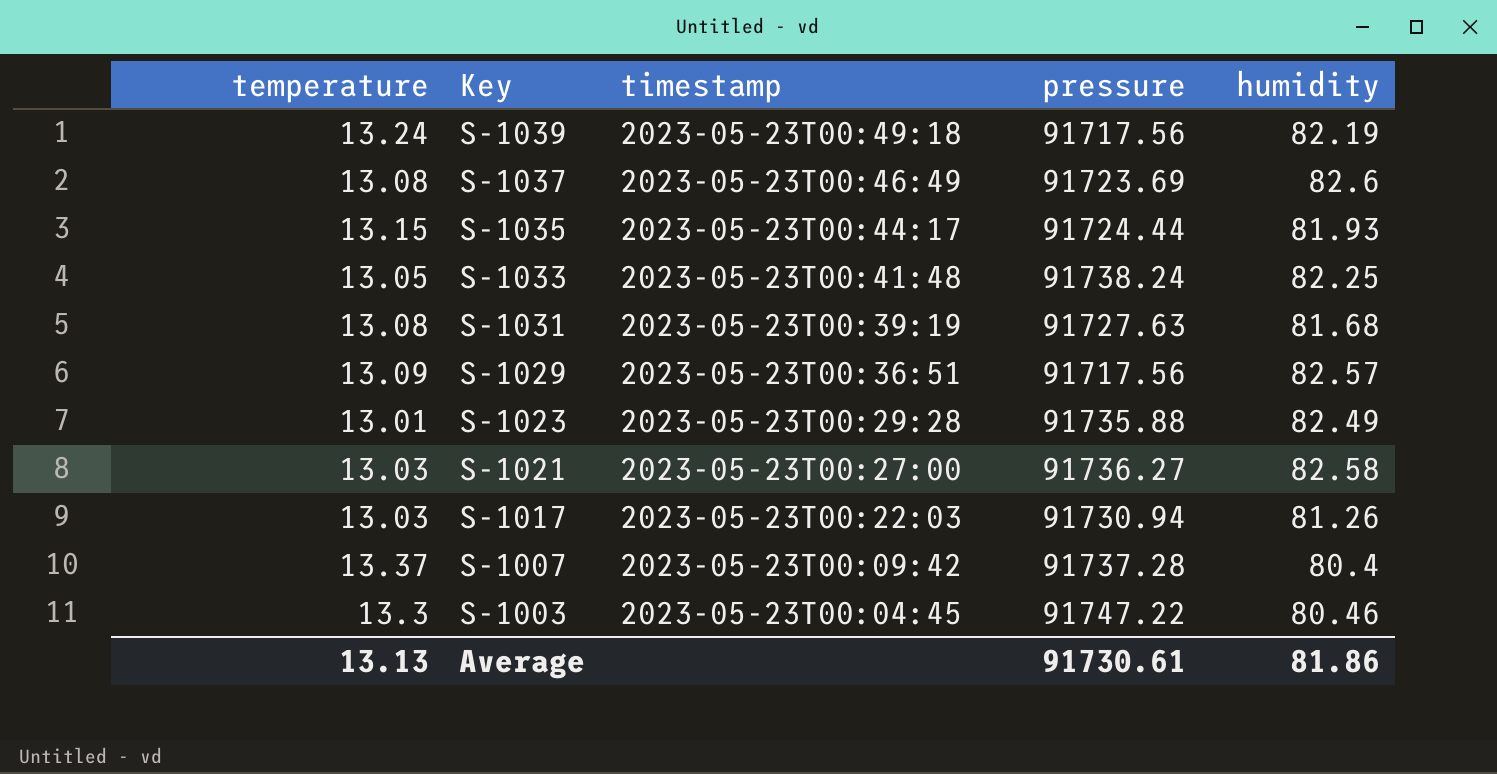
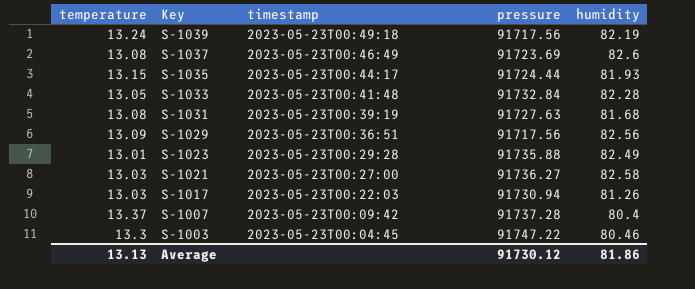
S-1033 | pressure: 91738.24 -> 91732.84
S-1033 | humidity: 82.25 -> 82.28
S-1029 | humidity: 82.57 -> 82.56
Average | pressure: 91730.61 -> 91730.12

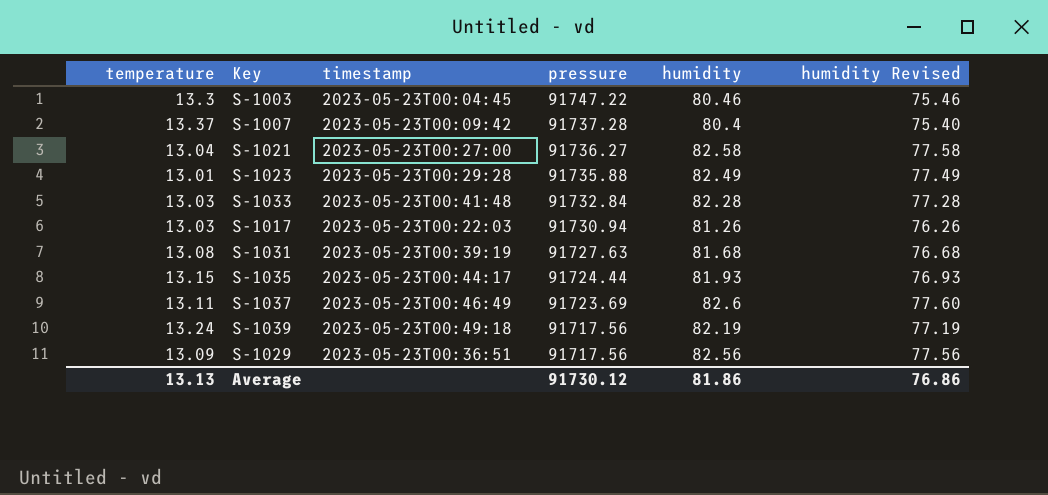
row order: Key descending -> pressure descending
column humidity Revised | formula: none -> [humidity] - 5
S-1021 | temperature: 13.03 -> 13.04
S-1033 | temperature: 13.05 -> 13.03
S-1037 | temperature: 13.08 -> 13.11

